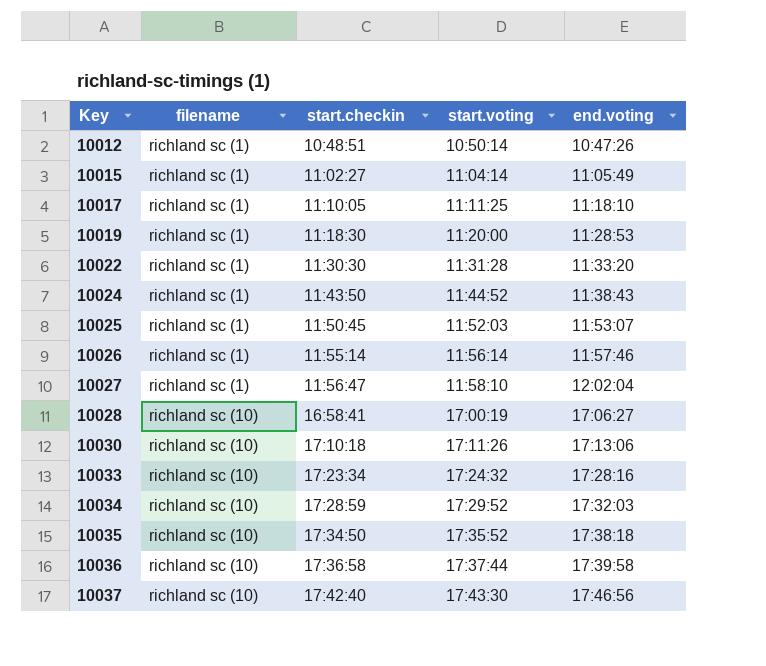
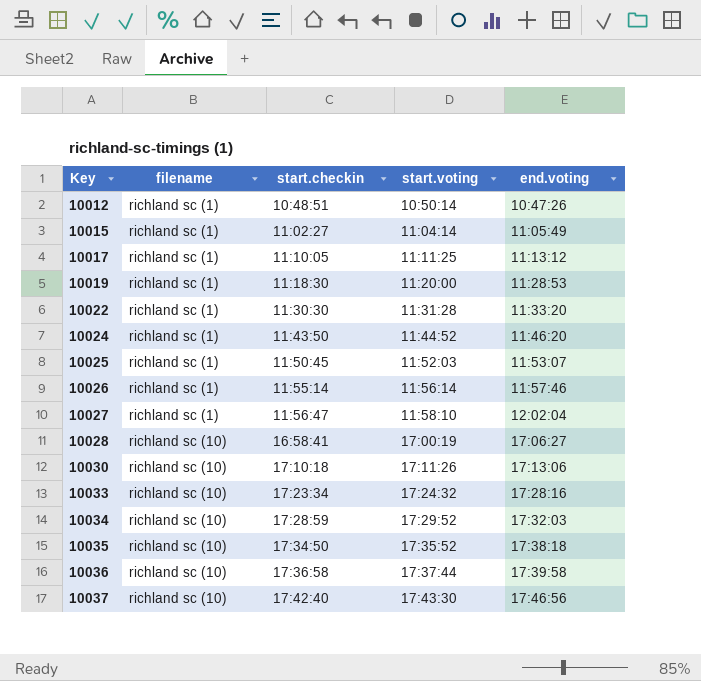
10017 | end.voting: 11:18:10 -> 11:13:12
10024 | end.voting: 11:38:43 -> 11:46:20

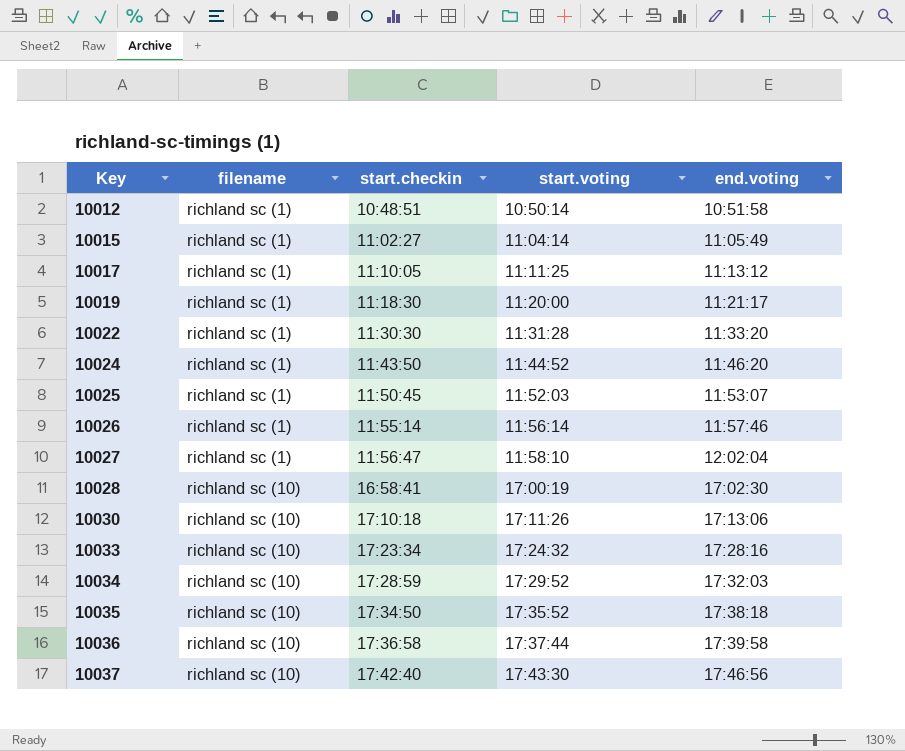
10012 | end.voting: 10:47:26 -> 10:51:58
10019 | end.voting: 11:28:53 -> 11:21:17
10028 | end.voting: 17:06:27 -> 17:02:30

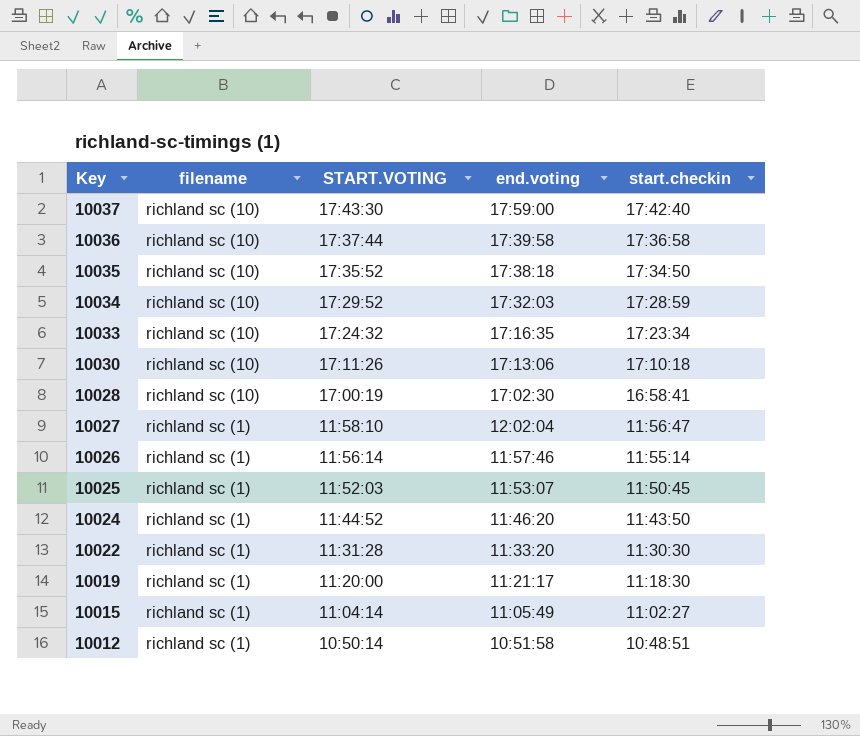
row order: Key ascending -> Key descending
column name: start.voting -> START.VOTING
column start.checkin | position: 3 -> 5
row 10017: richland sc (1) | 11:10:05 | 11:11:25 | 11:13:12 -> none
10037 | end.voting: 17:46:56 -> 17:59:00
10033 | end.voting: 17:28:16 -> 17:16:35

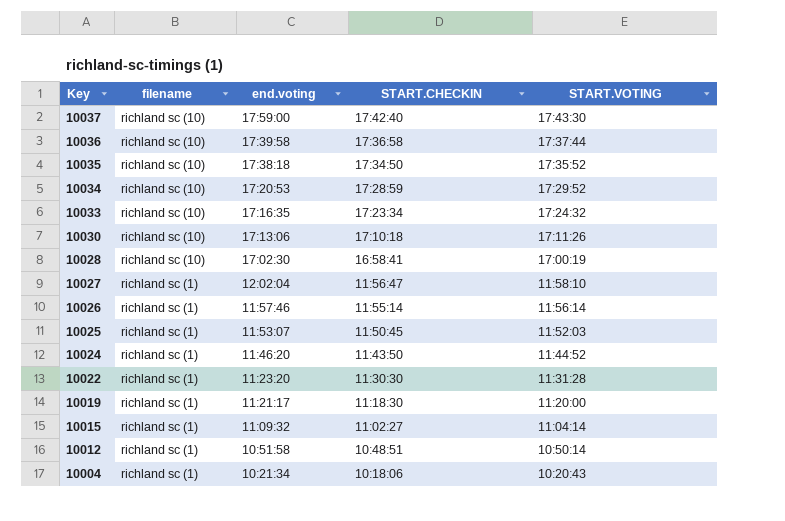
column name: start.checkin -> START.CHECKIN
column START.VOTING | position: 3 -> 5
10034 | end.voting: 17:32:03 -> 17:20:53
10022 | end.voting: 11:33:20 -> 11:23:20
10015 | end.voting: 11:05:49 -> 11:09:32
row 10004: none -> richland sc (1) | 10:21:34 | 10:18:06 | 10:20:43

